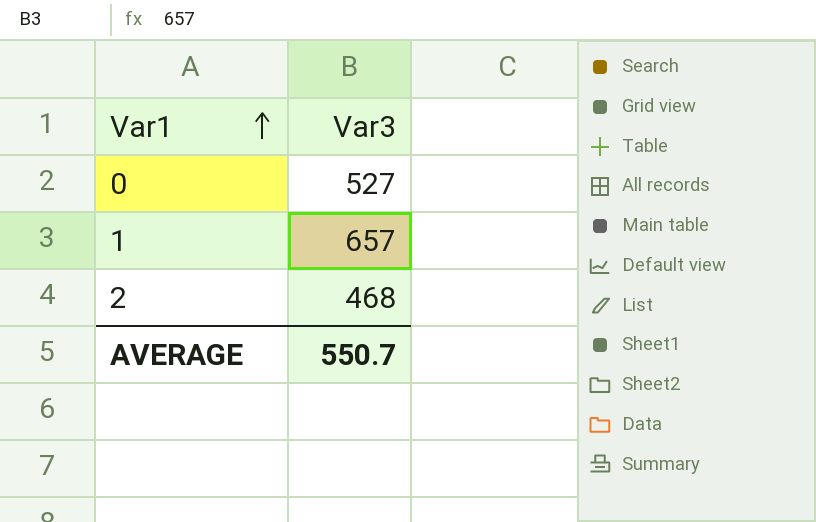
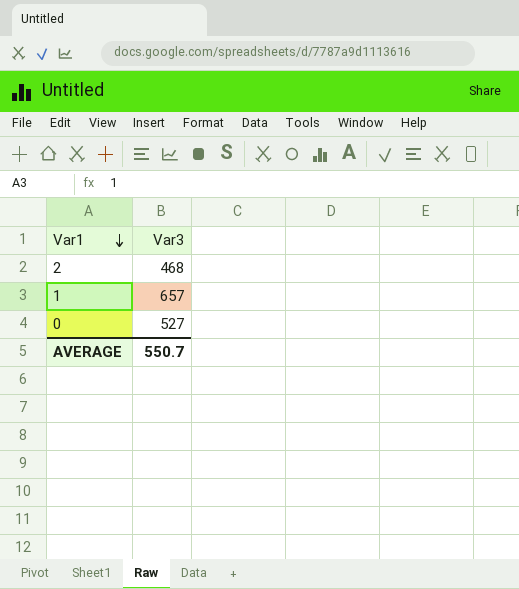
row order: Var1 ascending -> Var1 descending

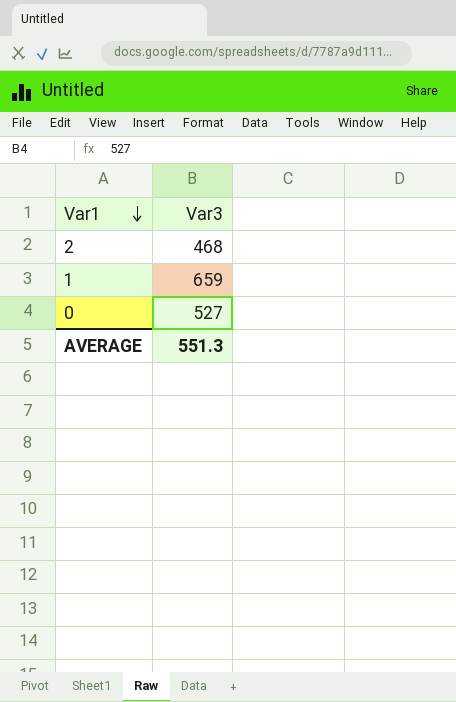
1 | Var3: 657 -> 659
AVERAGE | Var3: 550.7 -> 551.3

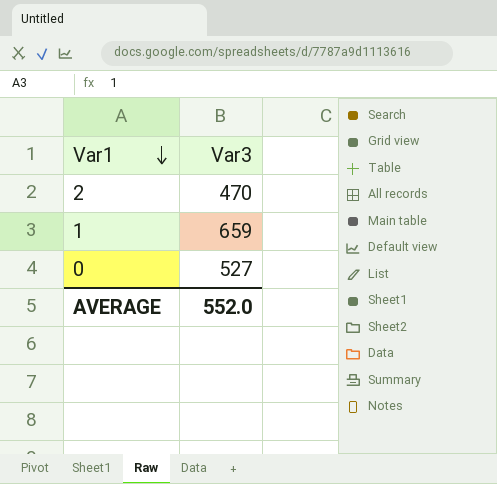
2 | Var3: 468 -> 470
AVERAGE | Var3: 551.3 -> 552.0

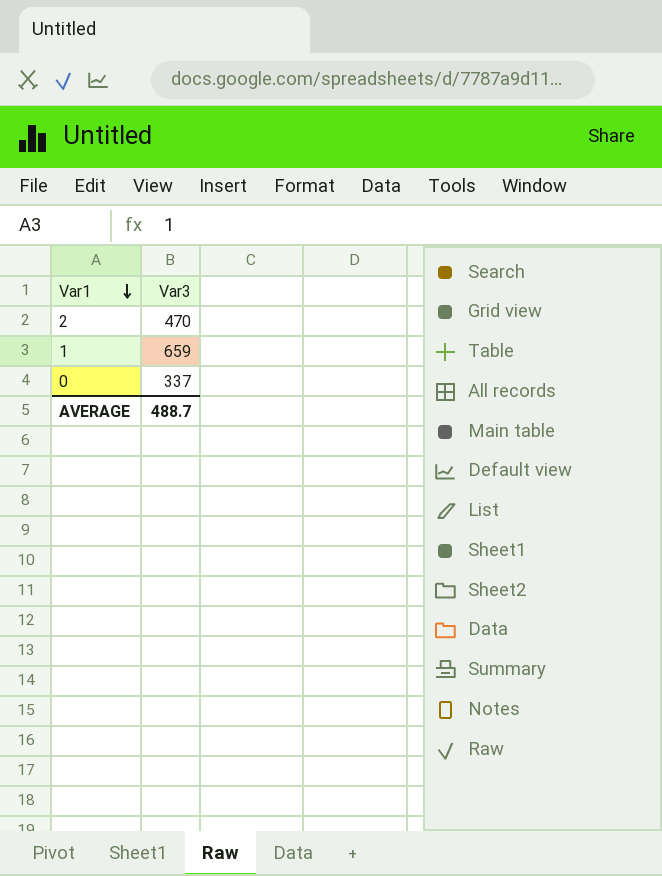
0 | Var3: 527 -> 337
AVERAGE | Var3: 552.0 -> 488.7

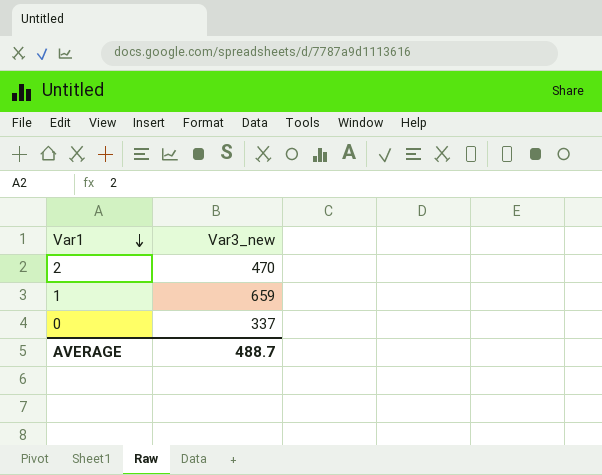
column name: Var3 -> Var3_new

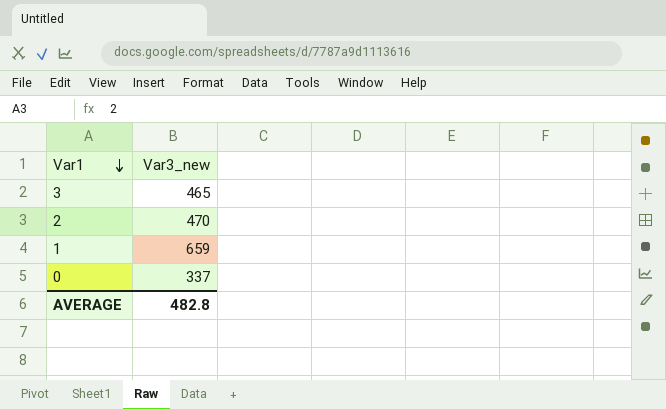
row 3: none -> 465
AVERAGE | Var3_new: 488.7 -> 482.8

